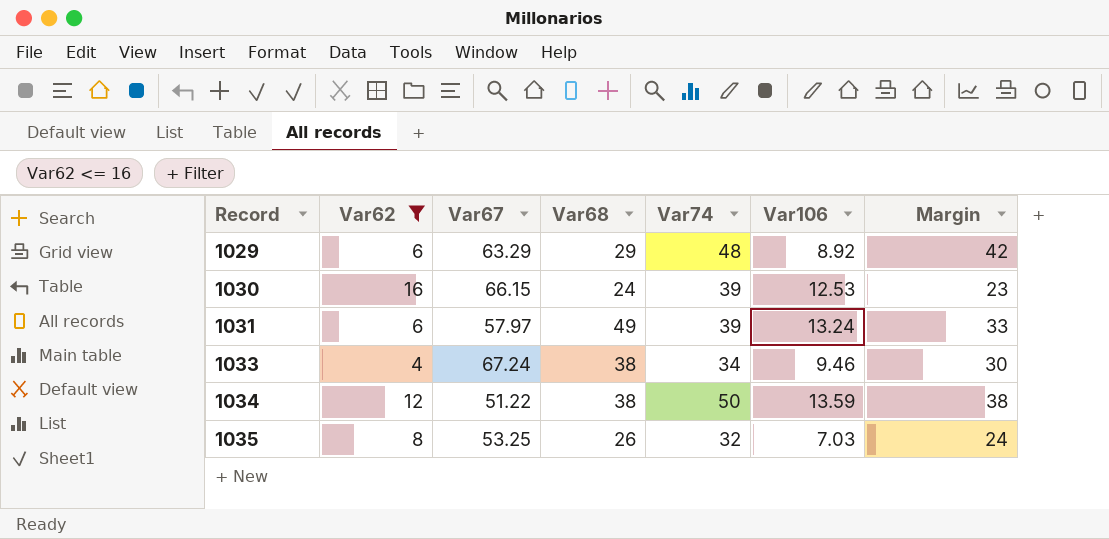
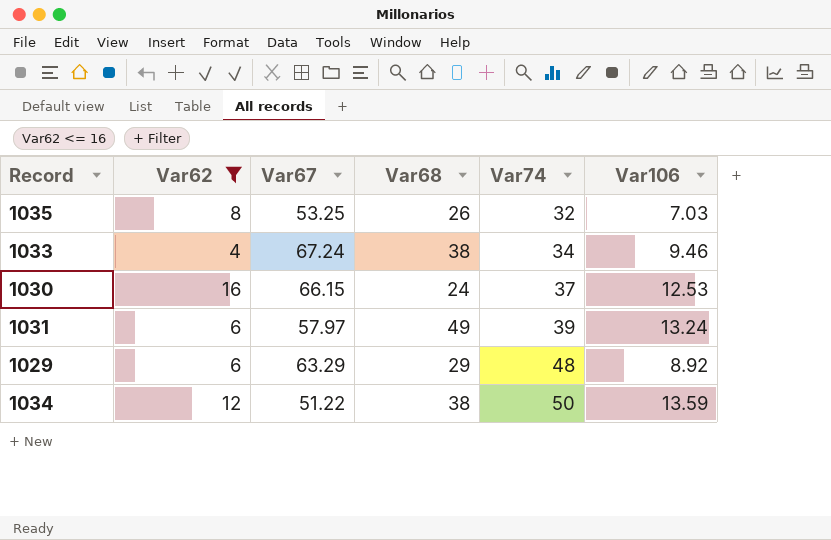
row order: Record ascending -> Var74 ascending
column Margin | formula: [Var74] - [Var62] -> none
1030 | Var74: 39 -> 37

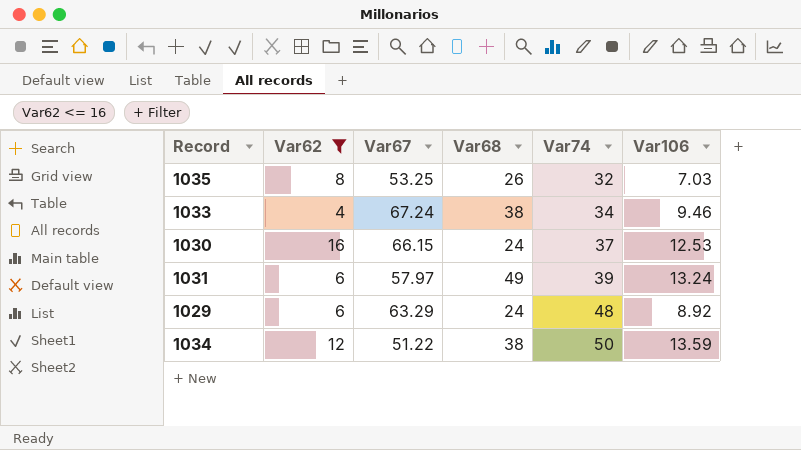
1029 | Var68: 29 -> 24

